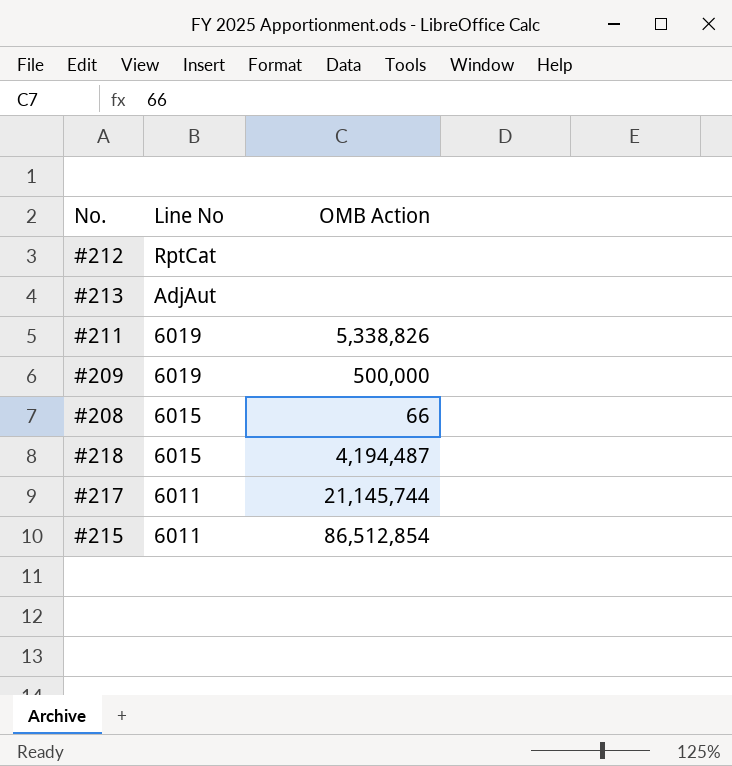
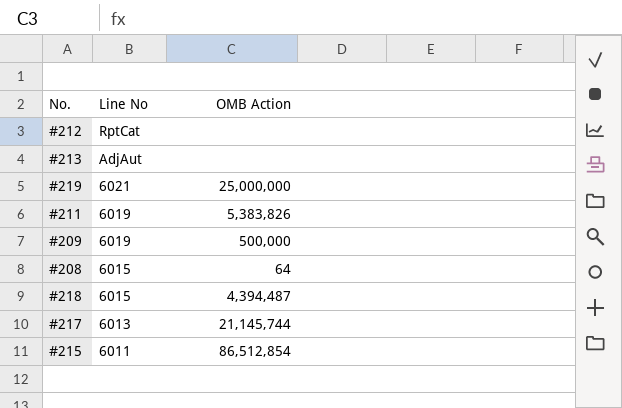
row #219: none -> 6021 | 25,000,000
#211 | OMB Action: 5,338,826 -> 5,383,826
#208 | OMB Action: 66 -> 64
#218 | OMB Action: 4,194,487 -> 4,394,487
#217 | Line No: 6011 -> 6013

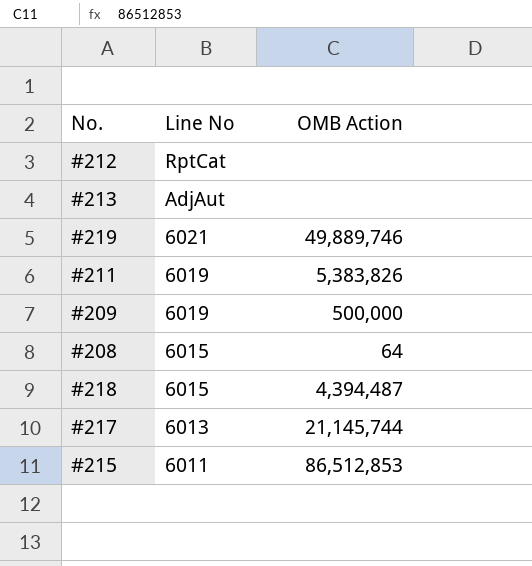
#219 | OMB Action: 25,000,000 -> 49,889,746
#215 | OMB Action: 86,512,854 -> 86,512,853

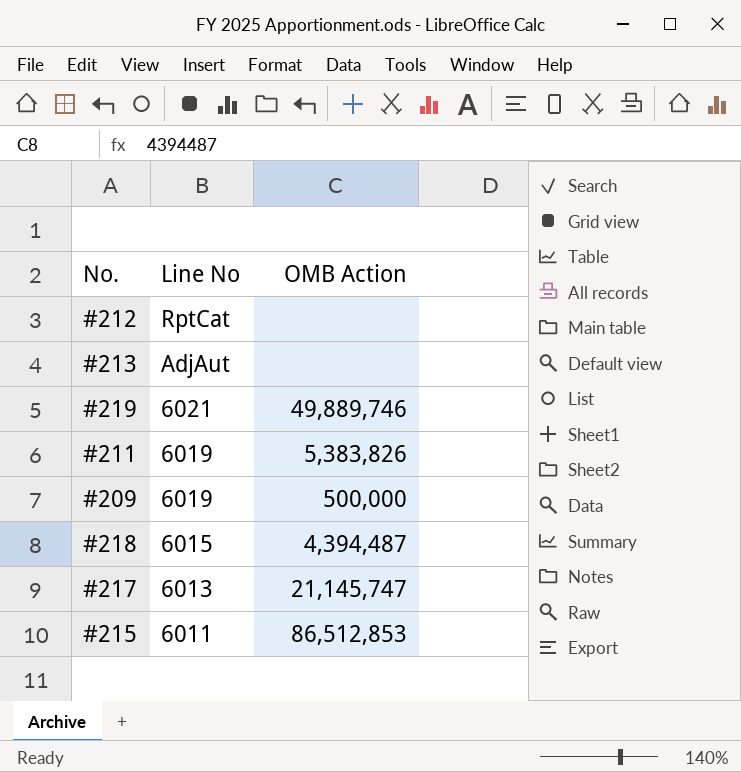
row #208: 6015 | 64 -> none
#217 | OMB Action: 21,145,744 -> 21,145,747

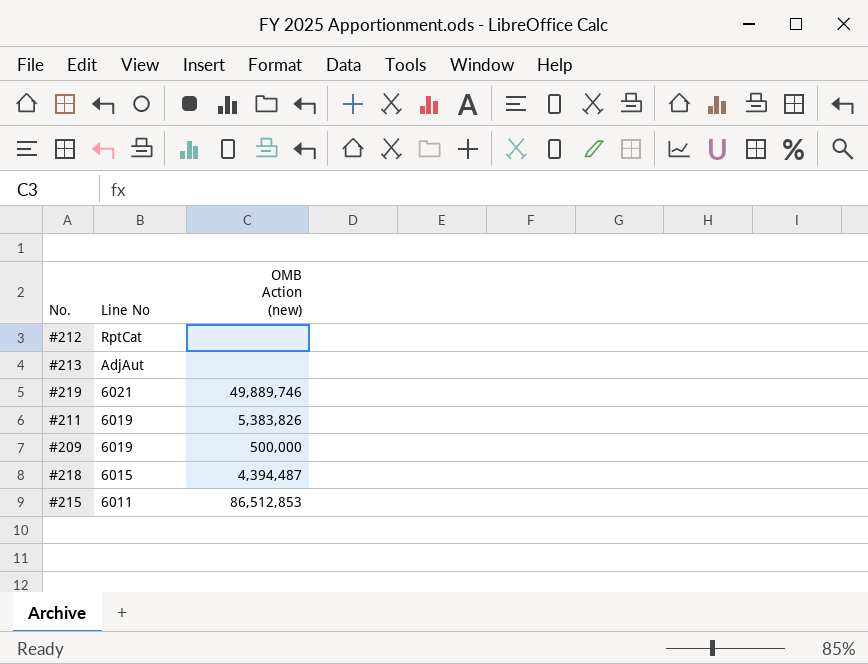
column name: OMB Action -> OMB Action (new)
row #217: 6013 | 21,145,747 -> none

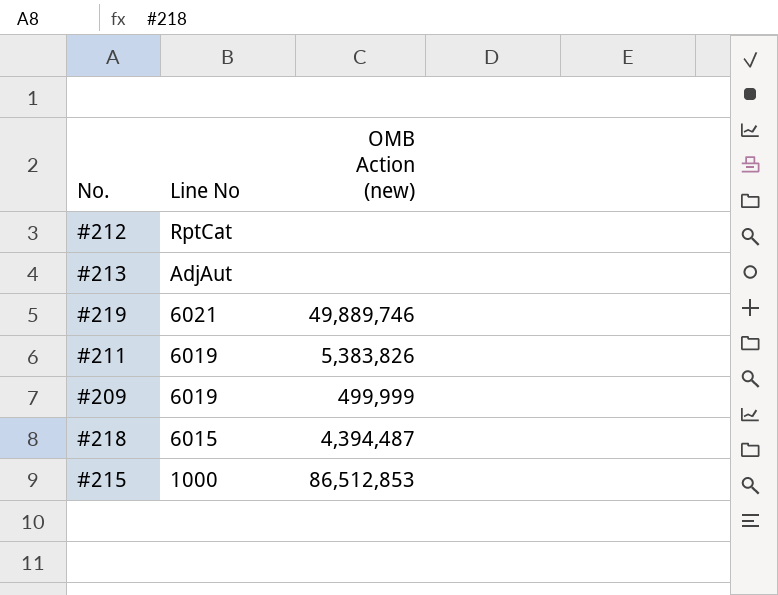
#209 | OMB Action (new): 500,000 -> 499,999
#215 | Line No: 6011 -> 1000

